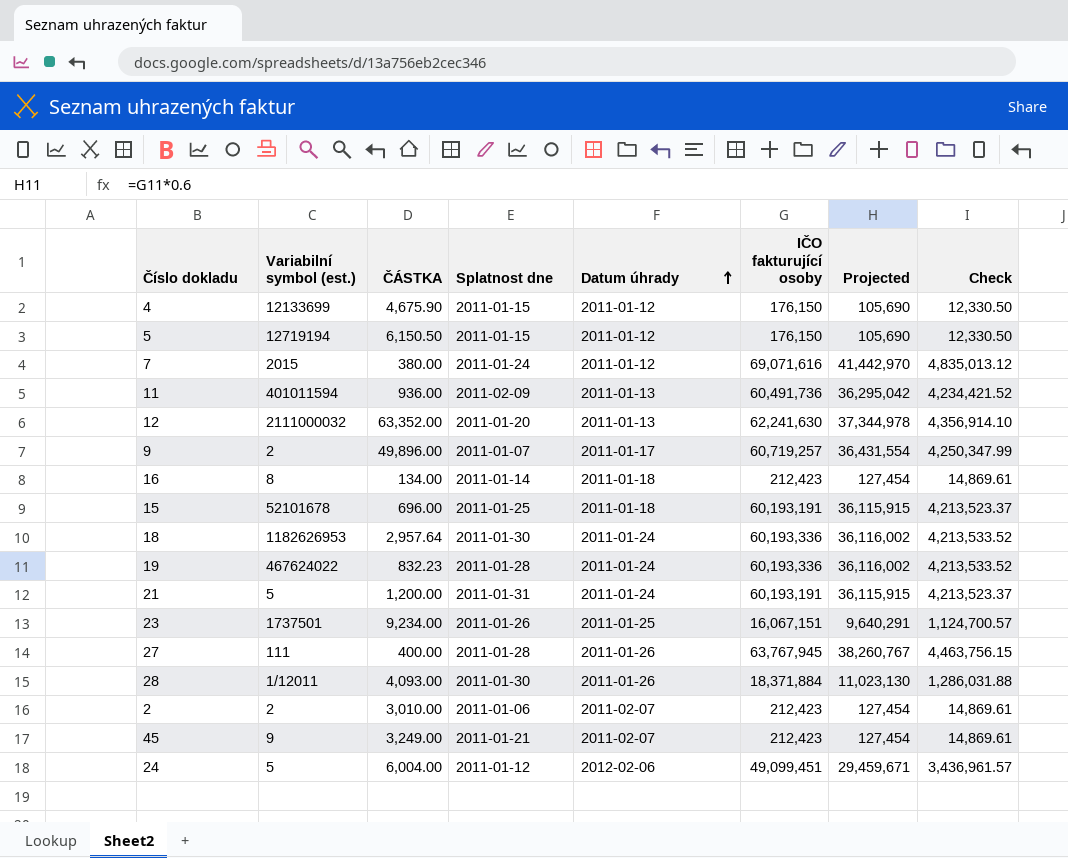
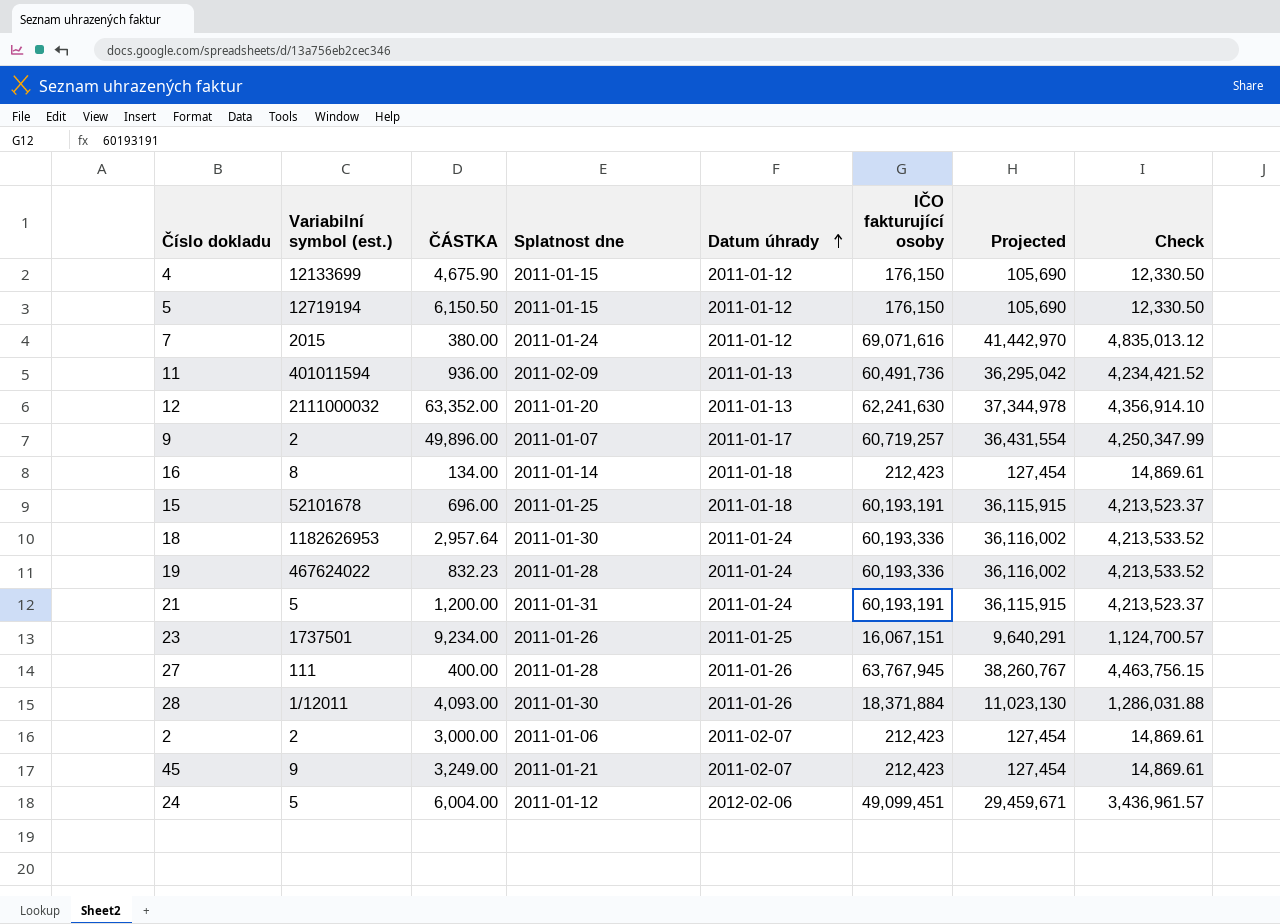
2 | ČÁSTKA: 3,010.00 -> 3,000.00

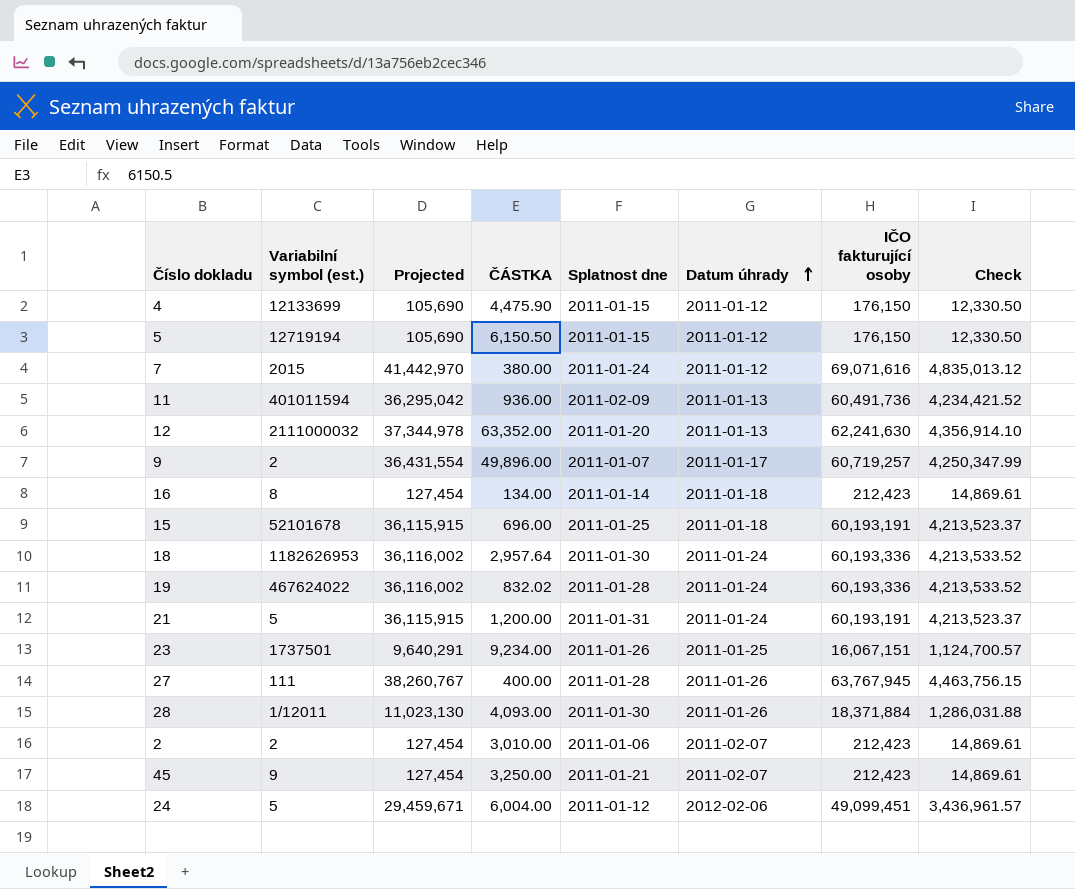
column Projected | position: 7 -> 3
4 | ČÁSTKA: 4,675.90 -> 4,475.90
19 | ČÁSTKA: 832.23 -> 832.02
2 | ČÁSTKA: 3,000.00 -> 3,010.00
45 | ČÁSTKA: 3,249.00 -> 3,250.00

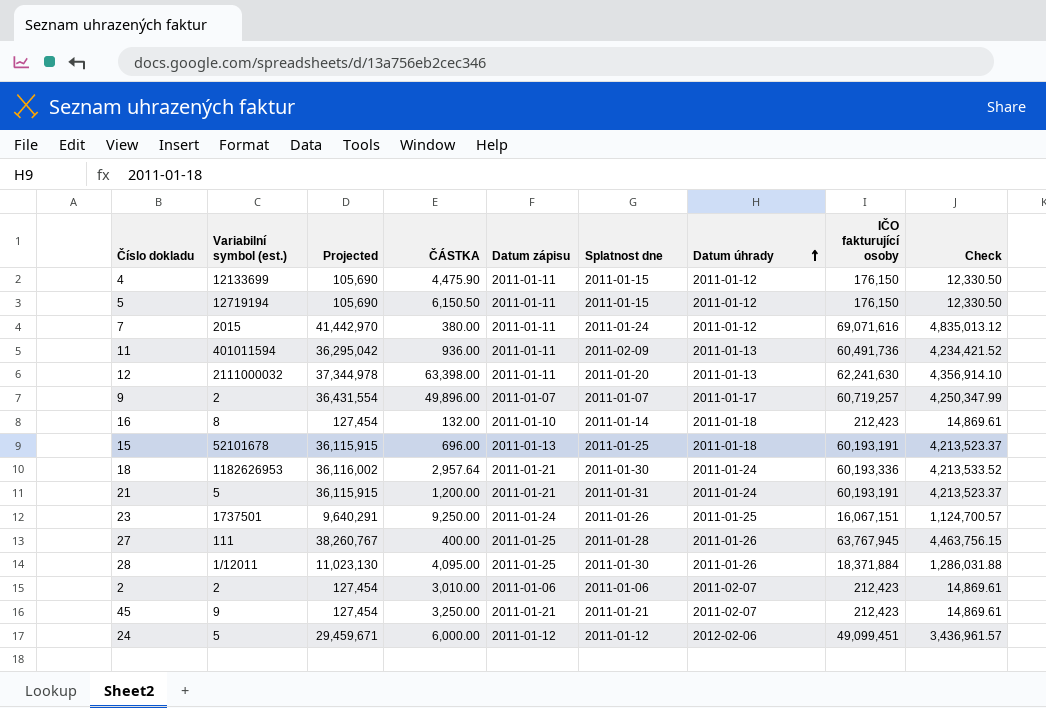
column Datum zápisu | position: none -> 5
row 19: 467624022 | 36,116,002 | 832.02 | 2011-01-28 | 2011-01-24 | 60,193,336 | 4,213,533.52 -> none
12 | ČÁSTKA: 63,352.00 -> 63,398.00
16 | ČÁSTKA: 134.00 -> 132.00
23 | ČÁSTKA: 9,234.00 -> 9,250.00
28 | ČÁSTKA: 4,093.00 -> 4,095.00
24 | ČÁSTKA: 6,004.00 -> 6,000.00

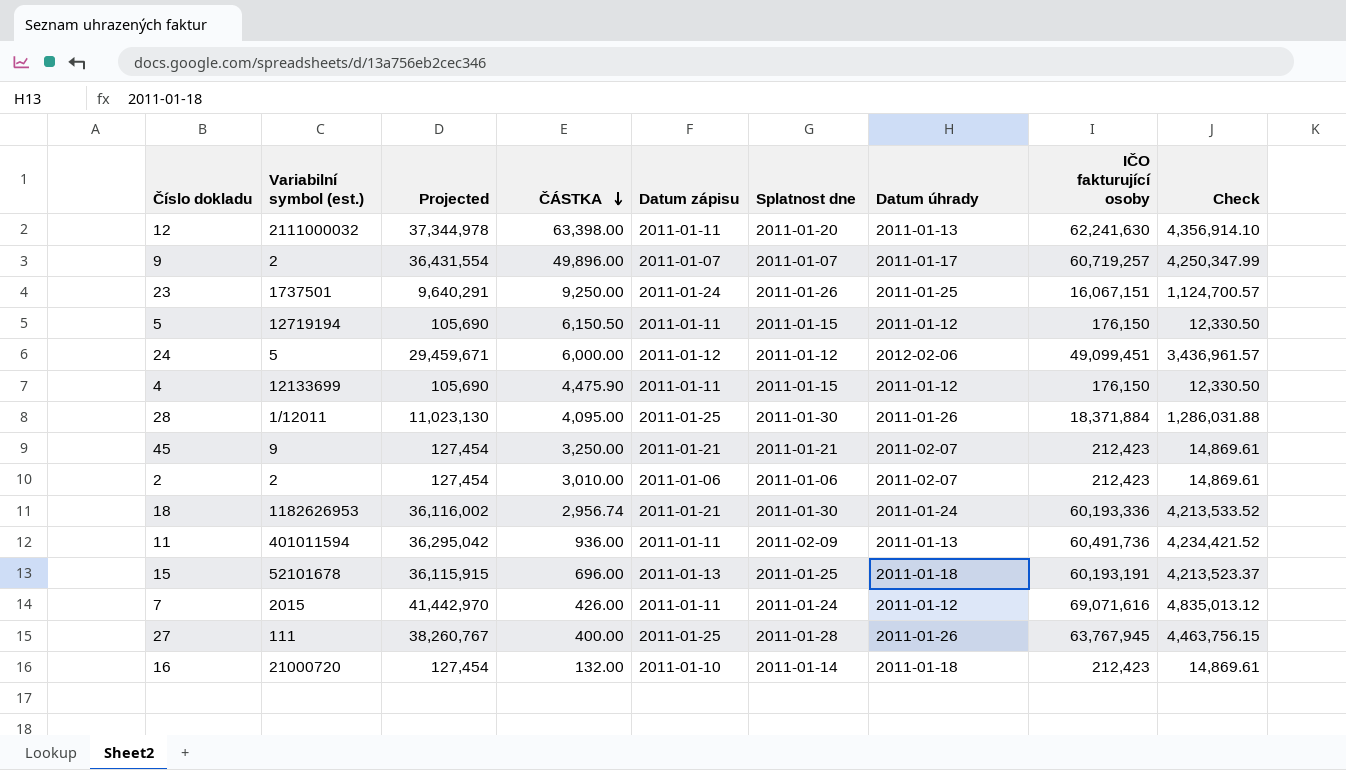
row order: Datum úhrady ascending -> ČÁSTKA descending
row 21: 5 | 36,115,915 | 1,200.00 | 2011-01-21 | 2011-01-31 | 2011-01-24 | 60,193,191 | 4,213,523.37 -> none
18 | ČÁSTKA: 2,957.64 -> 2,956.74
7 | ČÁSTKA: 380.00 -> 426.00
16 | Variabilní symbol (est.): 8 -> 21000720

